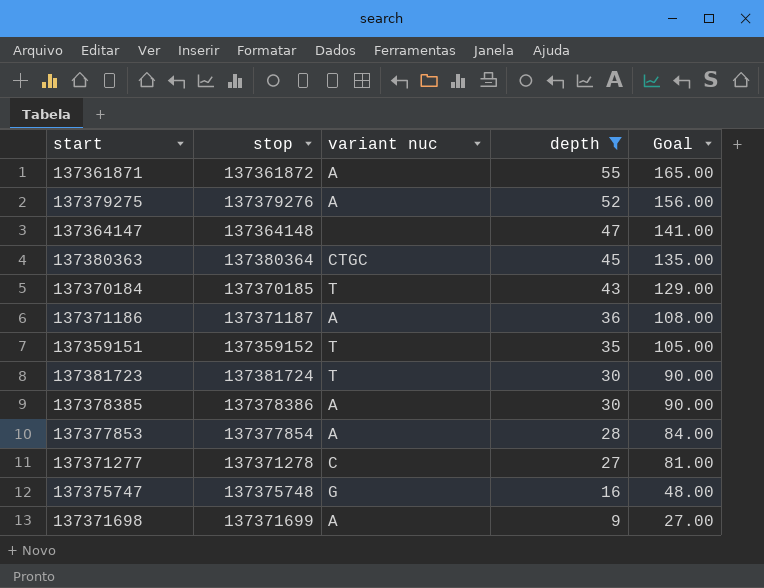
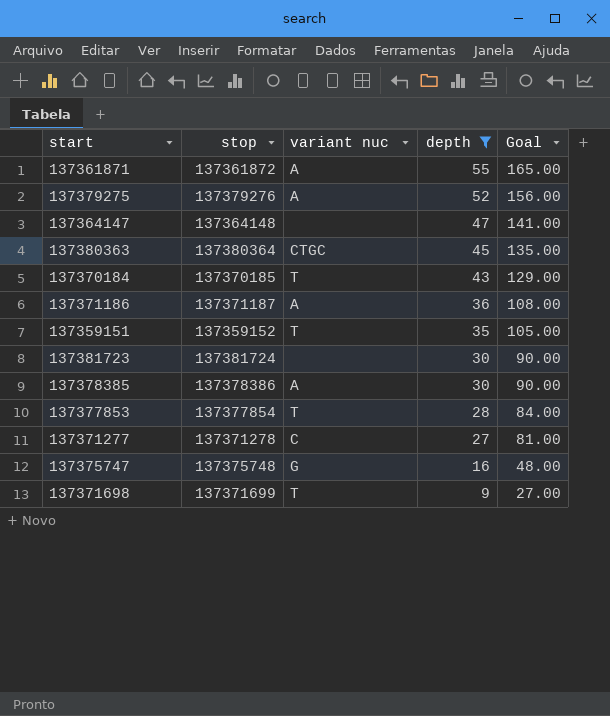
137381723 | variant nuc: T -> none
137377853 | variant nuc: A -> T
137371698 | variant nuc: A -> T

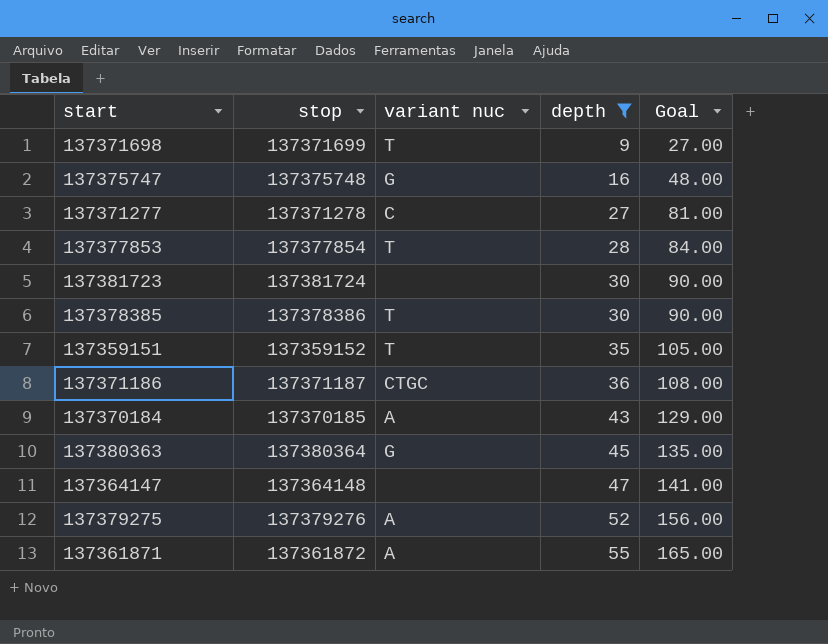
row order: depth descending -> depth ascending
137378385 | variant nuc: A -> T
137371186 | variant nuc: A -> CTGC
137370184 | variant nuc: T -> A
137380363 | variant nuc: CTGC -> G

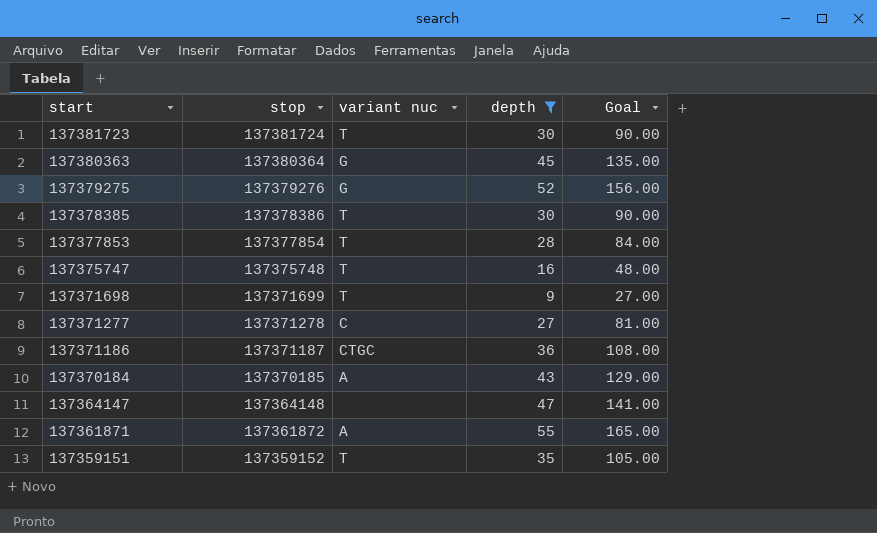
row order: depth ascending -> start descending
137381723 | variant nuc: none -> T
137379275 | variant nuc: A -> G
137375747 | variant nuc: G -> T

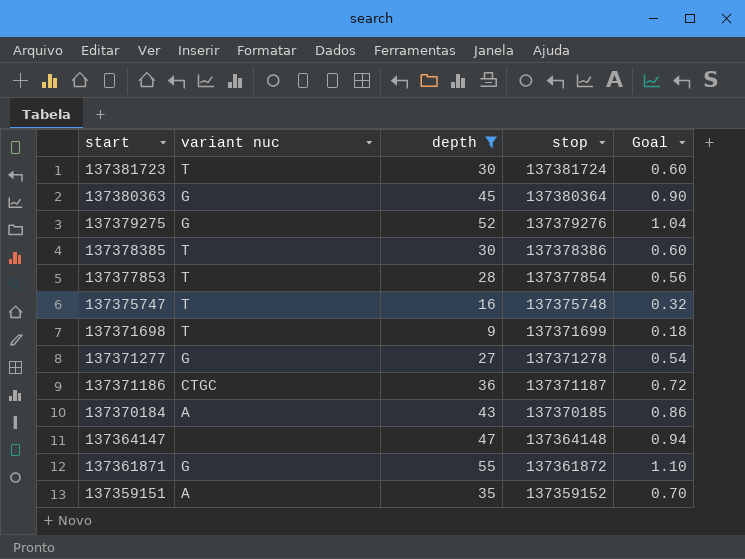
column stop | position: 2 -> 4
column Goal | formula: [depth] * 3 -> [depth] * 0.02
137371277 | variant nuc: C -> G
137361871 | variant nuc: A -> G
137359151 | variant nuc: T -> A

